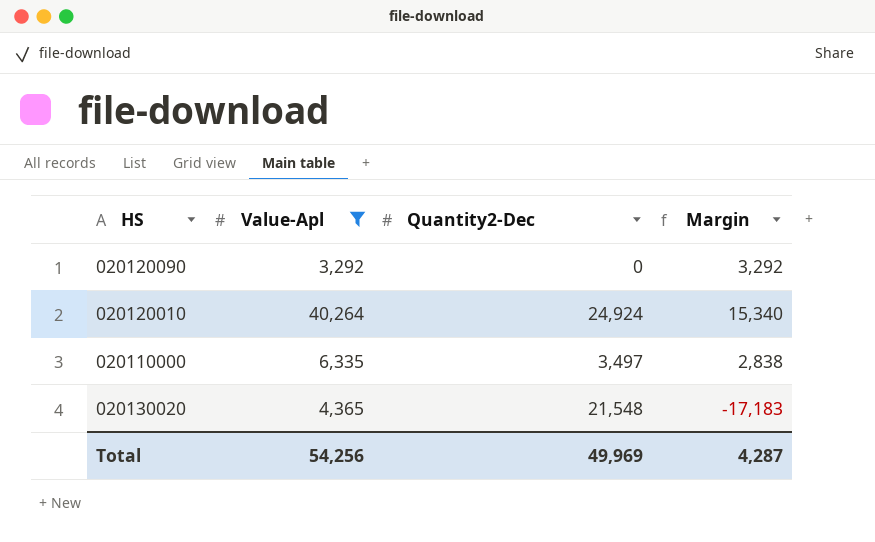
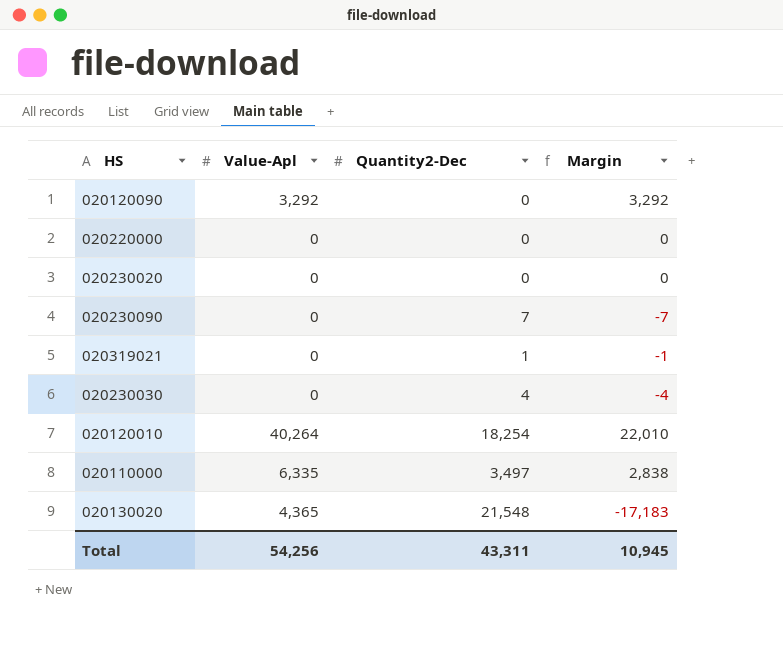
filter: Value-Apl != 0 -> none
020120010 | Quantity2-Dec: 24,924 -> 18,254
020120010 | Margin: 15,340 -> 22,010
Total | Quantity2-Dec: 49,969 -> 43,311
Total | Margin: 4,287 -> 10,945

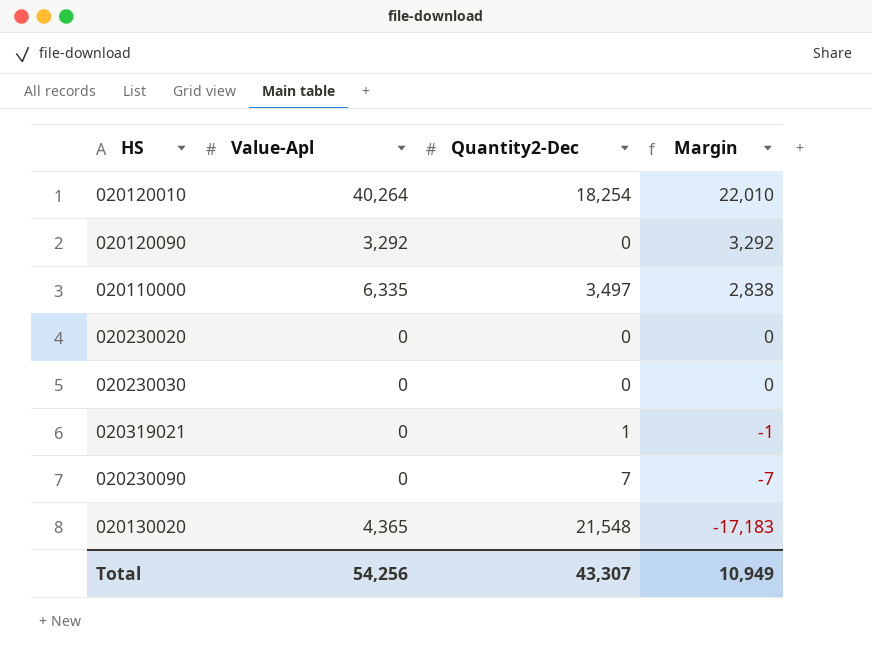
row order: none -> Margin descending
row 020220000: 0 | 0 | 0 -> none
020230030 | Quantity2-Dec: 4 -> 0
020230030 | Margin: -4 -> 0
Total | Quantity2-Dec: 43,311 -> 43,307
Total | Margin: 10,945 -> 10,949

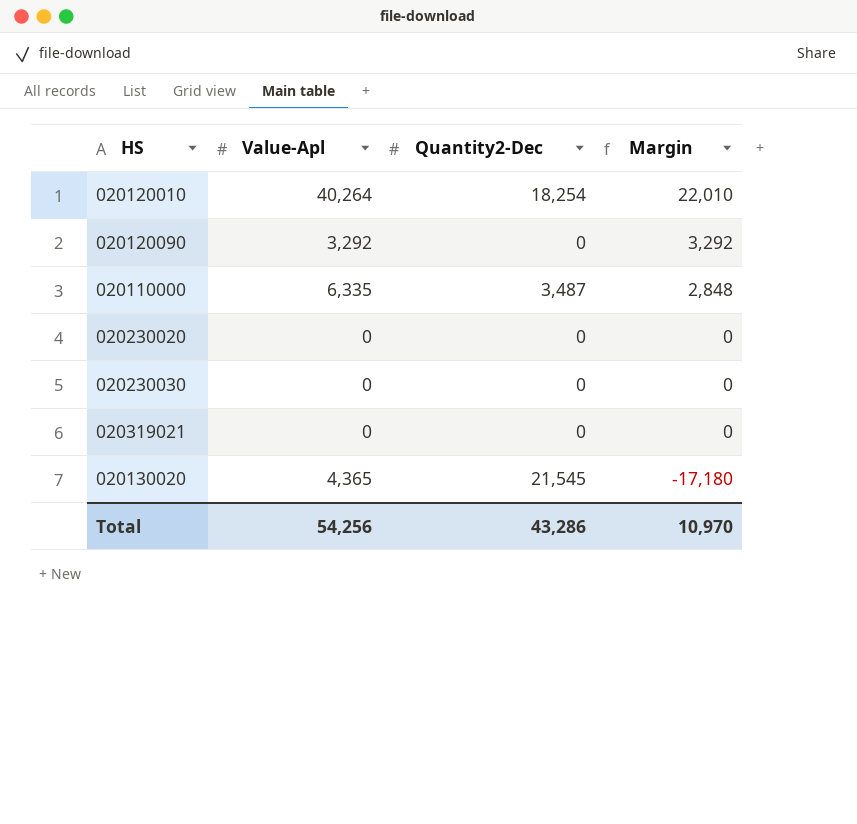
row 020230090: 0 | 7 | -7 -> none
020110000 | Quantity2-Dec: 3,497 -> 3,487
020110000 | Margin: 2,838 -> 2,848
020319021 | Quantity2-Dec: 1 -> 0
020319021 | Margin: -1 -> 0
020130020 | Quantity2-Dec: 21,548 -> 21,545
020130020 | Margin: -17,183 -> -17,180
Total | Quantity2-Dec: 43,307 -> 43,286
Total | Margin: 10,949 -> 10,970

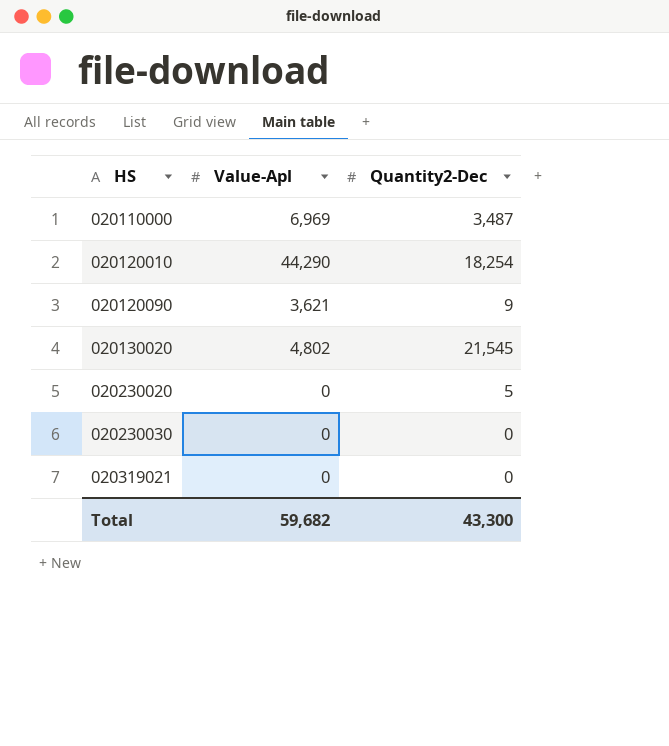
row order: Margin descending -> HS ascending
column Margin | formula: [Value-Apl] - [Quantity2-Dec] -> none
020110000 | Value-Apl: 6,335 -> 6,969
020120010 | Value-Apl: 40,264 -> 44,290
020120090 | Value-Apl: 3,292 -> 3,621
020120090 | Quantity2-Dec: 0 -> 9
020130020 | Value-Apl: 4,365 -> 4,802
020230020 | Quantity2-Dec: 0 -> 5
Total | Value-Apl: 54,256 -> 59,682
Total | Quantity2-Dec: 43,286 -> 43,300

